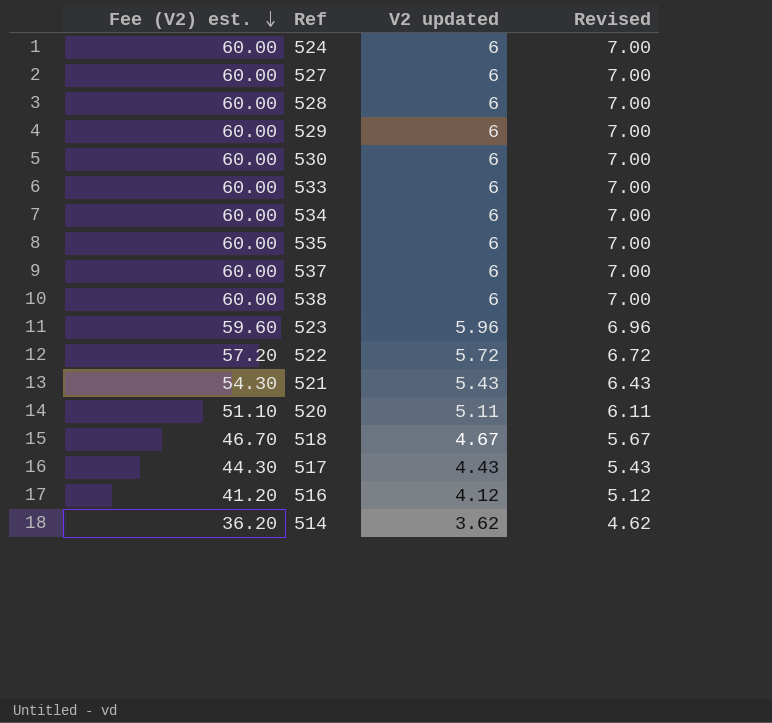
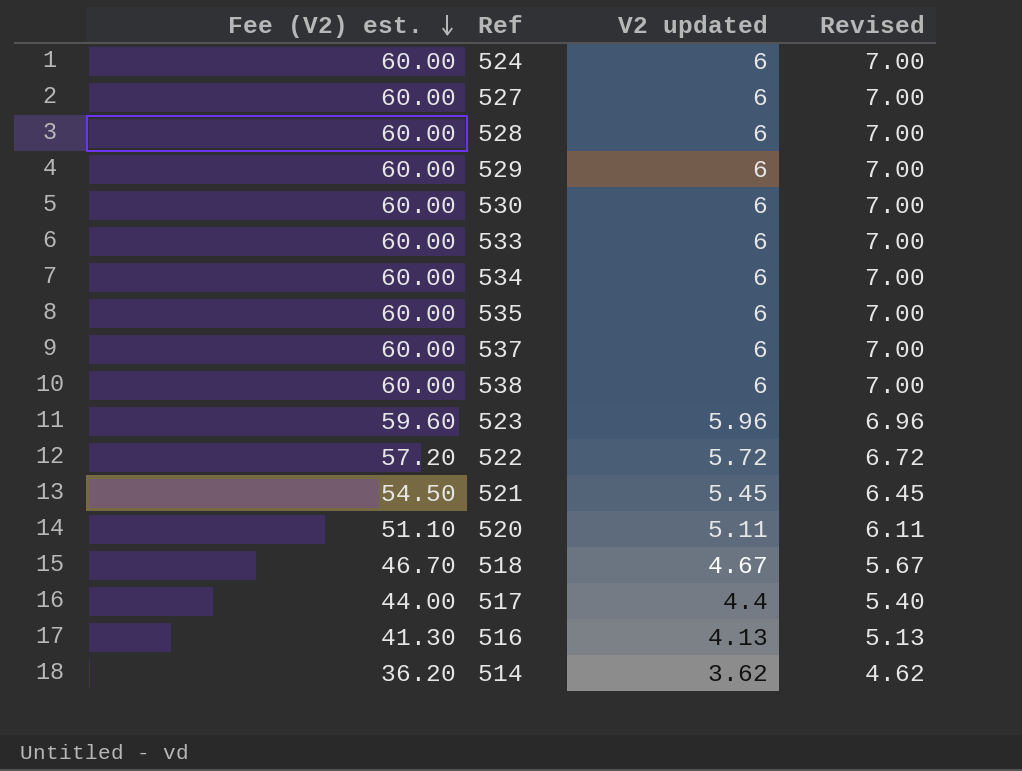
521 | Fee (V2) est.: 54.30 -> 54.50
521 | V2 updated: 5.43 -> 5.45
521 | Revised: 6.43 -> 6.45
517 | Fee (V2) est.: 44.30 -> 44.00
517 | V2 updated: 4.43 -> 4.4
517 | Revised: 5.43 -> 5.40
516 | Fee (V2) est.: 41.20 -> 41.30
516 | V2 updated: 4.12 -> 4.13
516 | Revised: 5.12 -> 5.13

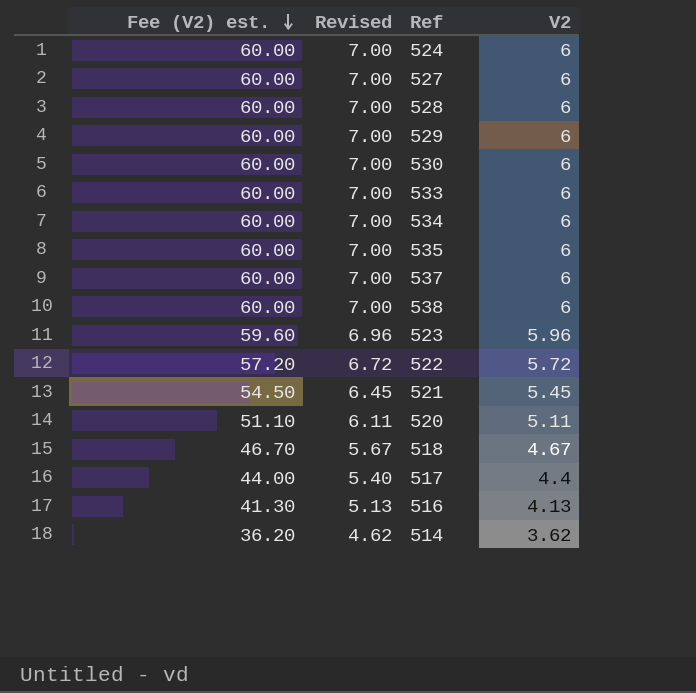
column Revised | position: 4 -> 2
column name: V2 updated -> V2

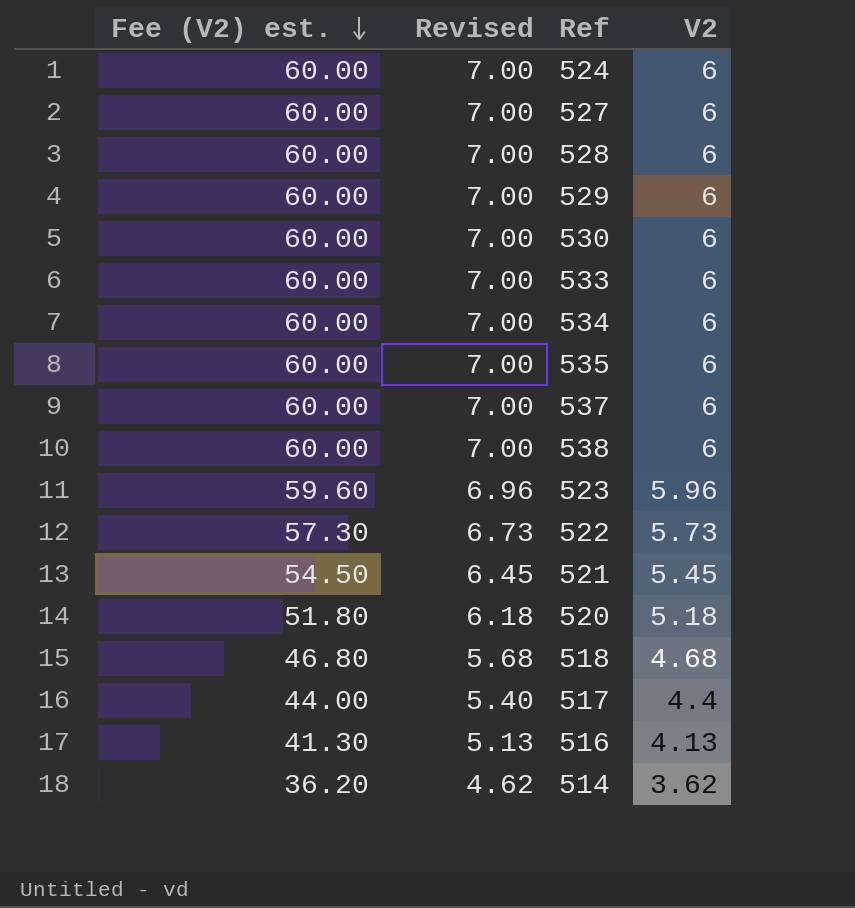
522 | Fee (V2) est.: 57.20 -> 57.30
522 | Revised: 6.72 -> 6.73
522 | V2: 5.72 -> 5.73
520 | Fee (V2) est.: 51.10 -> 51.80
520 | Revised: 6.11 -> 6.18
520 | V2: 5.11 -> 5.18
518 | Fee (V2) est.: 46.70 -> 46.80
518 | Revised: 5.67 -> 5.68
518 | V2: 4.67 -> 4.68

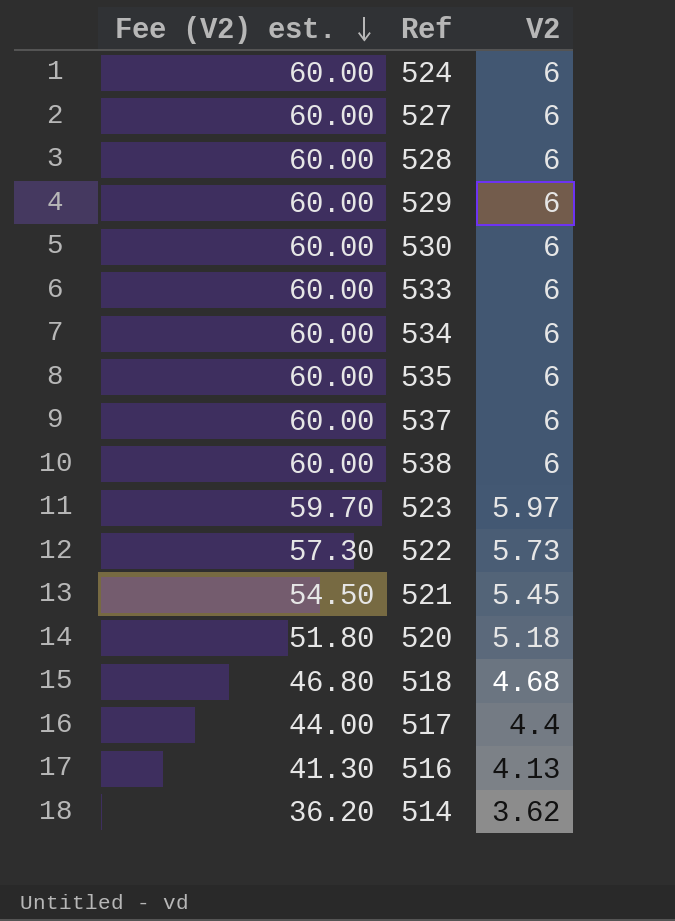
column Revised | formula: [V2] + 1 -> none
523 | Fee (V2) est.: 59.60 -> 59.70
523 | V2: 5.96 -> 5.97

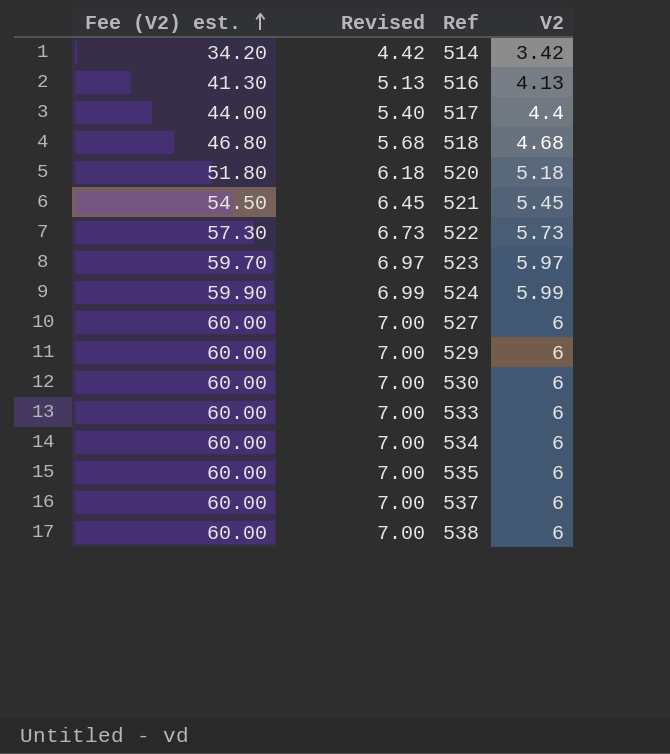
row order: Fee (V2) est. descending -> Fee (V2) est. ascending
column Revised | formula: none -> [V2] + 1
row 528: 60.00 | 6 -> none
514 | Fee (V2) est.: 36.20 -> 34.20
514 | V2: 3.62 -> 3.42
524 | Fee (V2) est.: 60.00 -> 59.90
524 | V2: 6 -> 5.99

